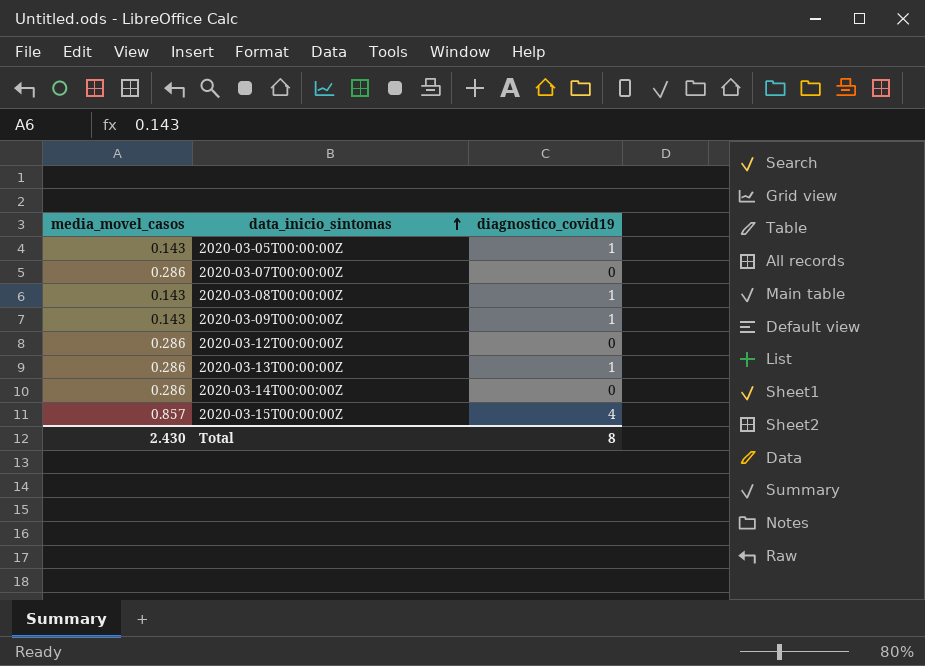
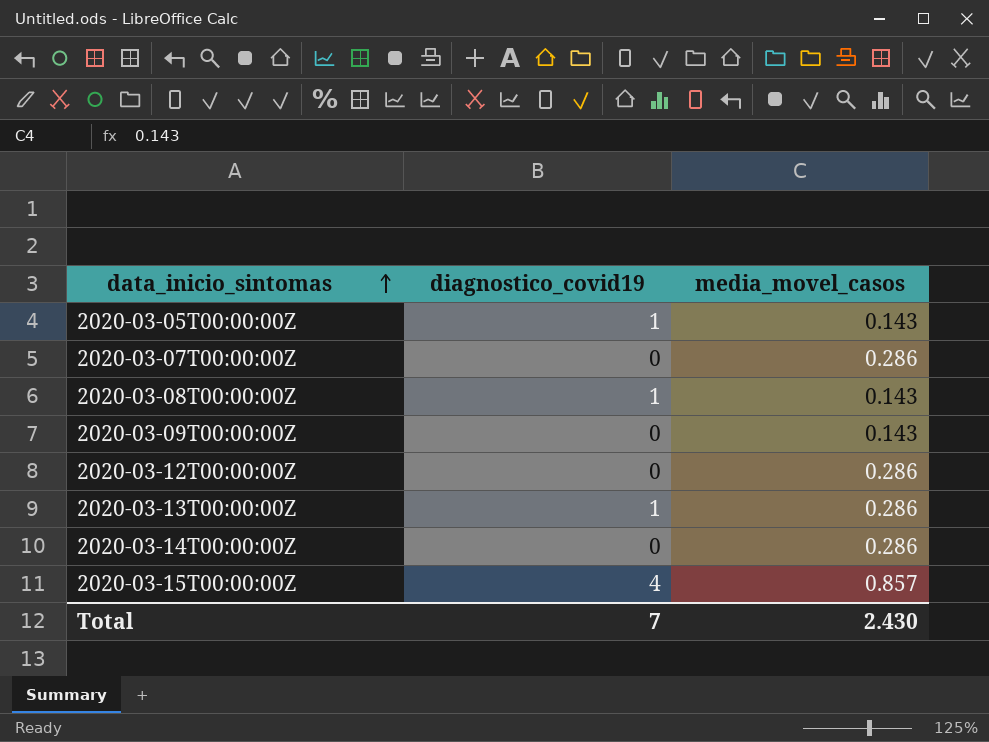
column media_movel_casos | position: 1 -> 3
2020-03-09T00:00:00Z | diagnostico_covid19: 1 -> 0
Total | diagnostico_covid19: 8 -> 7

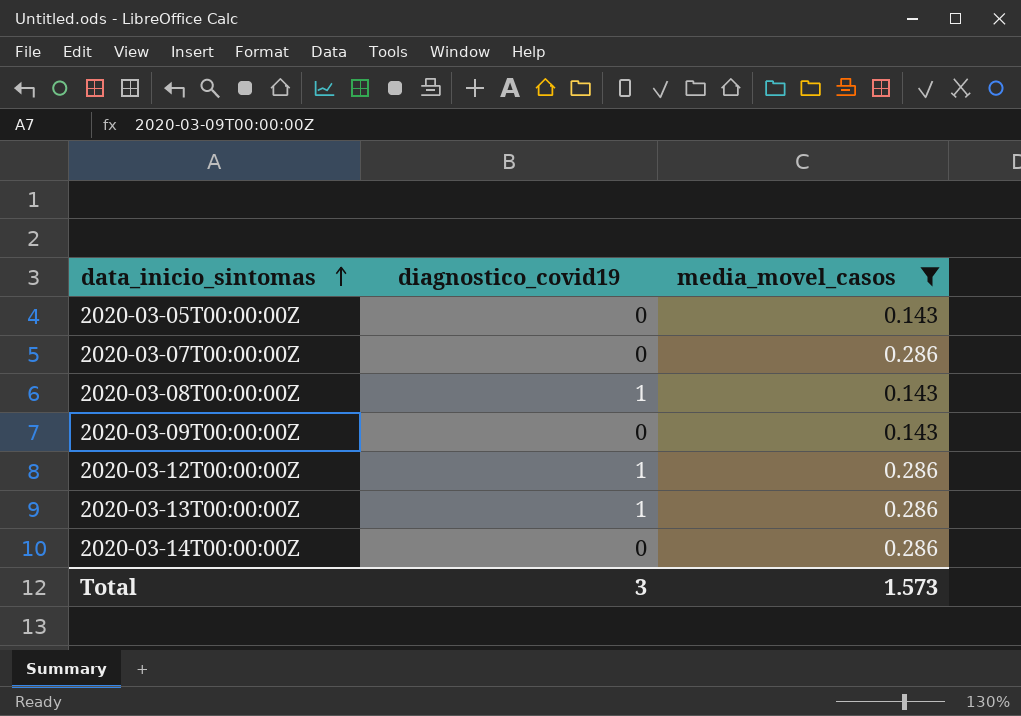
filter: none -> media_movel_casos != 0.857
2020-03-05T00:00:00Z | diagnostico_covid19: 1 -> 0
2020-03-12T00:00:00Z | diagnostico_covid19: 0 -> 1
Total | diagnostico_covid19: 7 -> 3
Total | media_movel_casos: 2.430 -> 1.573

